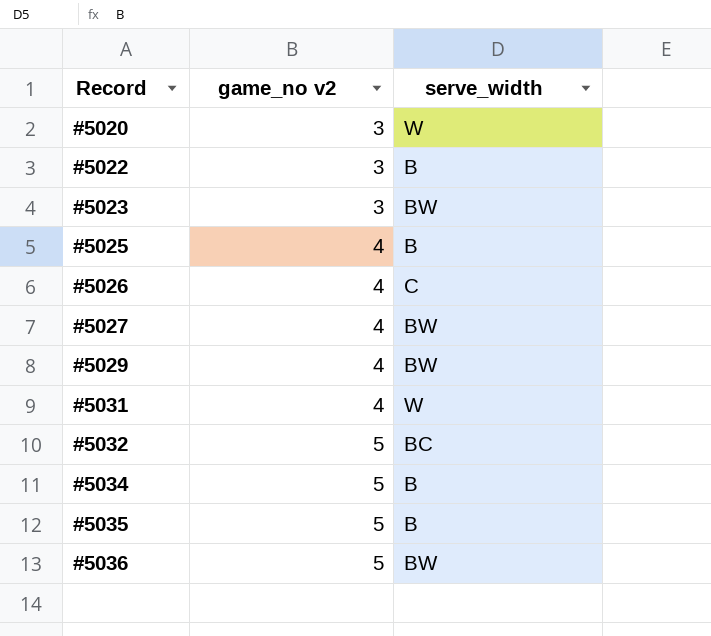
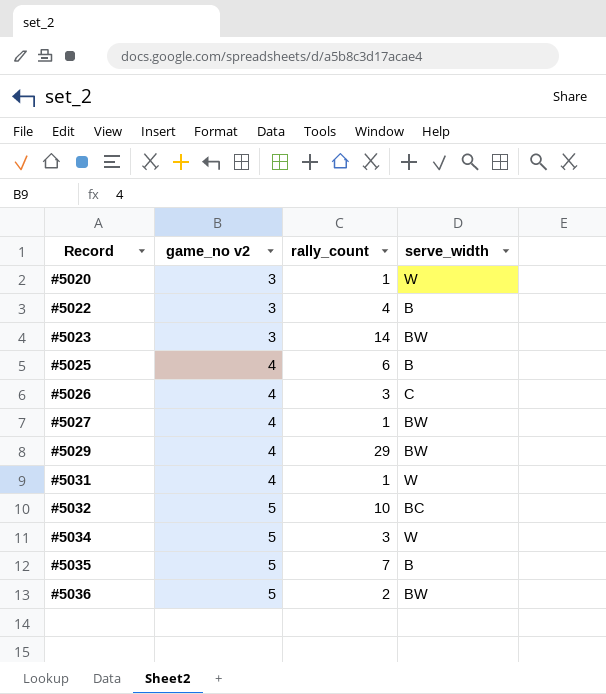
column rally_count | position: none -> 3
#5034 | serve_width: B -> W

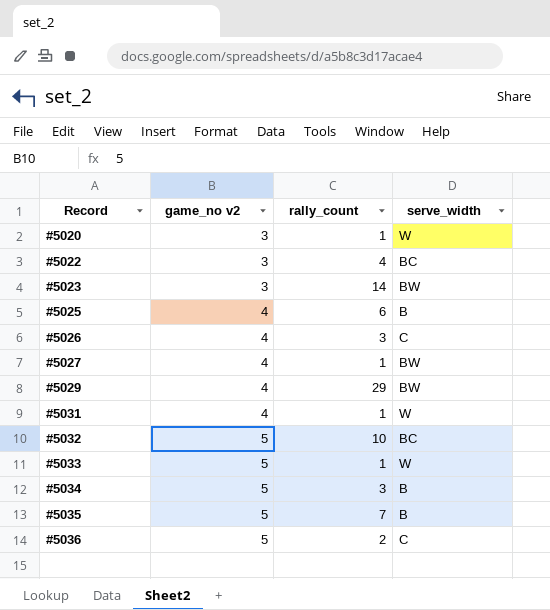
#5022 | serve_width: B -> BC
row #5033: none -> 5 | 1 | W
#5034 | serve_width: W -> B
#5036 | serve_width: BW -> C

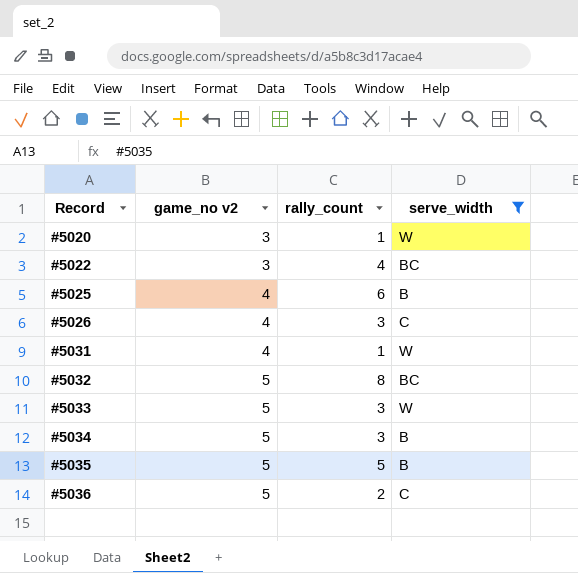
filter: none -> serve_width != BW
#5032 | rally_count: 10 -> 8
#5033 | rally_count: 1 -> 3
#5035 | rally_count: 7 -> 5

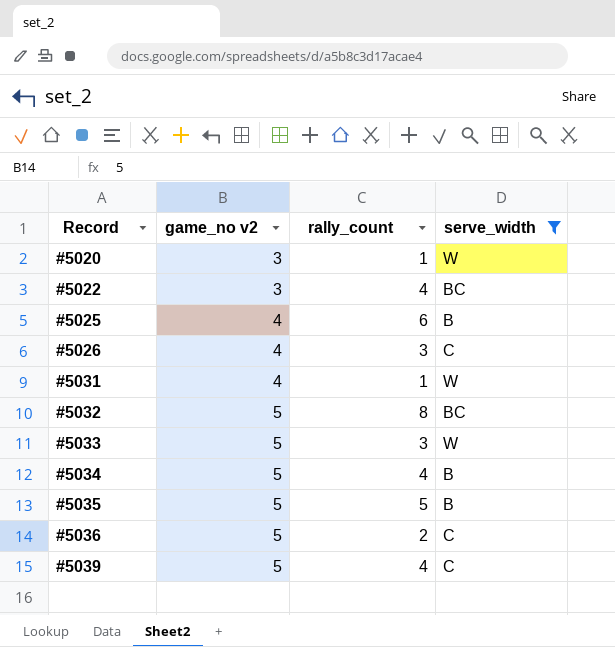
#5034 | rally_count: 3 -> 4
row #5039: none -> 5 | 4 | C

